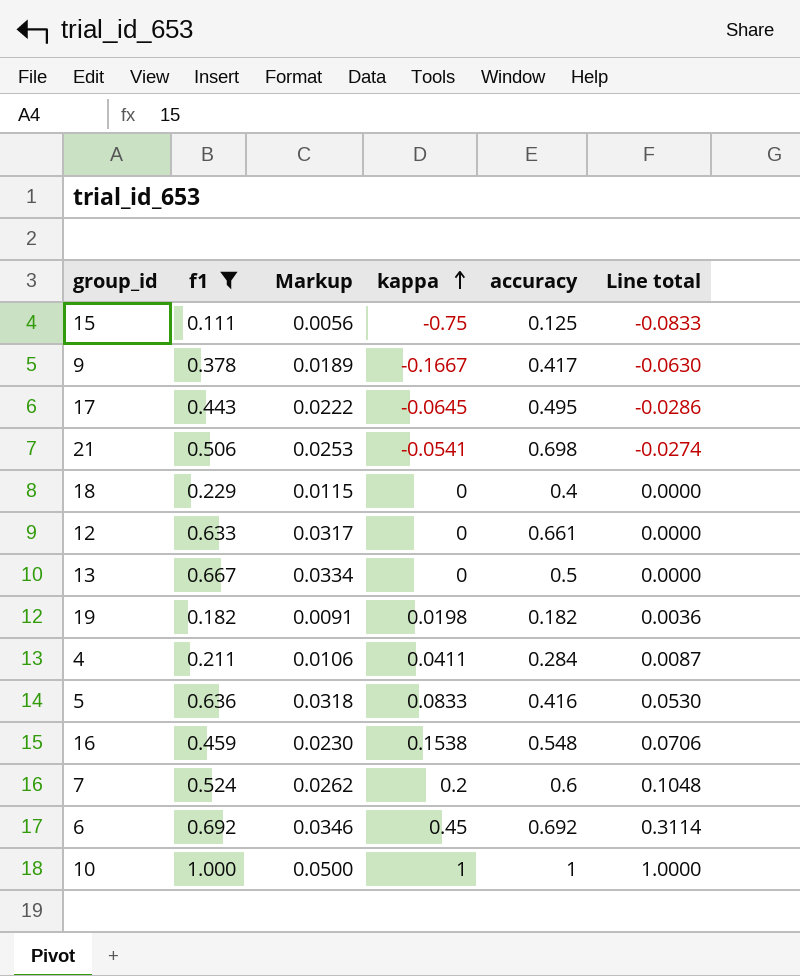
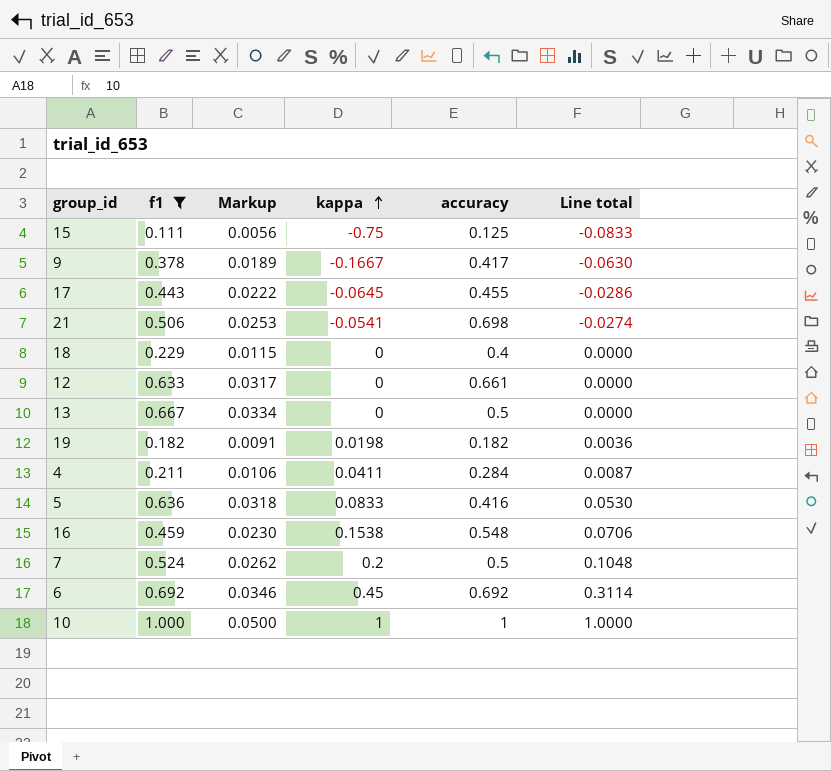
17 | accuracy: 0.495 -> 0.455
7 | accuracy: 0.6 -> 0.5

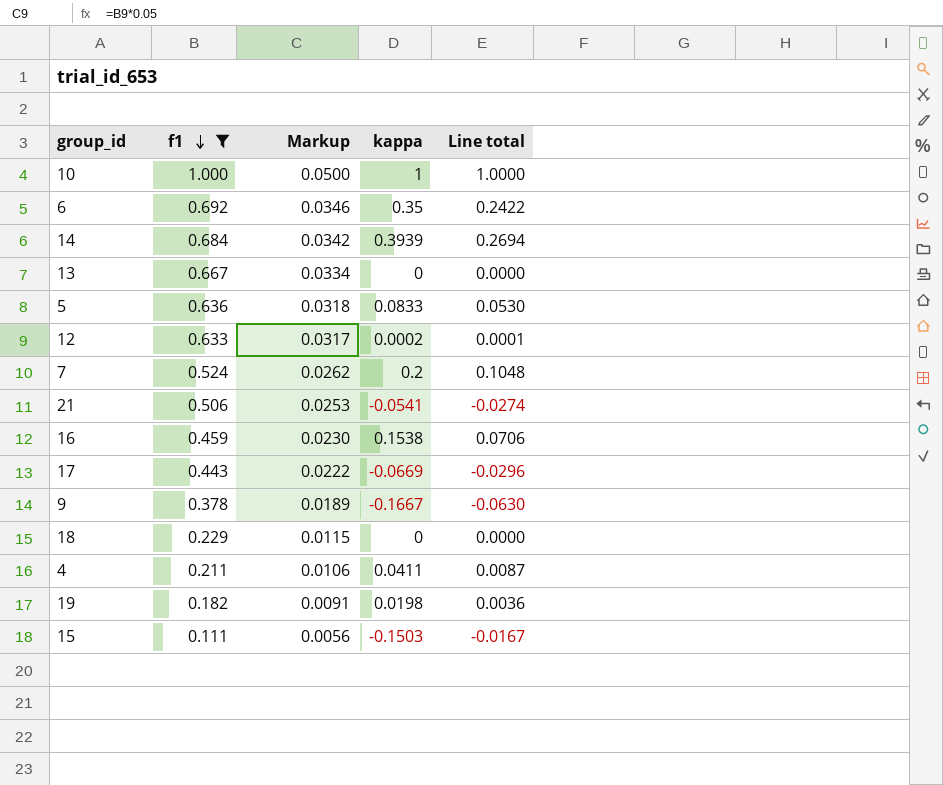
row order: kappa ascending -> f1 descending
column accuracy | position: 5 -> none
6 | kappa: 0.45 -> 0.35
6 | Line total: 0.3114 -> 0.2422
row 14: none -> 0.684 | 0.0342 | 0.3939 | 0.2694
12 | kappa: 0 -> 0.0002
12 | Line total: 0.0000 -> 0.0001
17 | kappa: -0.0645 -> -0.0669
17 | Line total: -0.0286 -> -0.0296
15 | kappa: -0.75 -> -0.1503
15 | Line total: -0.0833 -> -0.0167

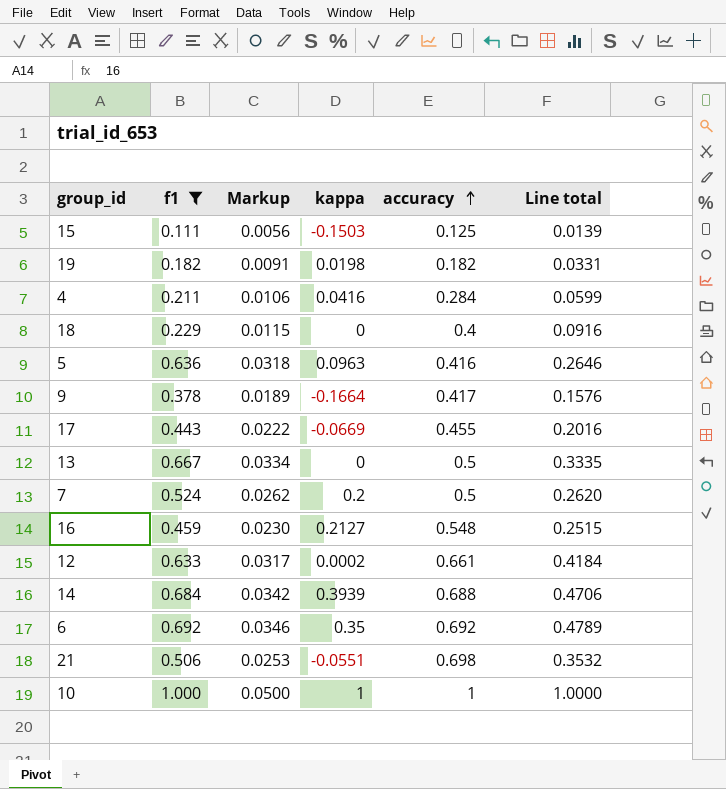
row order: f1 descending -> accuracy ascending
column accuracy | position: none -> 5
column Line total | formula: [f1] * [kappa] -> [f1] * [accuracy]
4 | kappa: 0.0411 -> 0.0416
5 | kappa: 0.0833 -> 0.0963
9 | kappa: -0.1667 -> -0.1664
16 | kappa: 0.1538 -> 0.2127
21 | kappa: -0.0541 -> -0.0551

